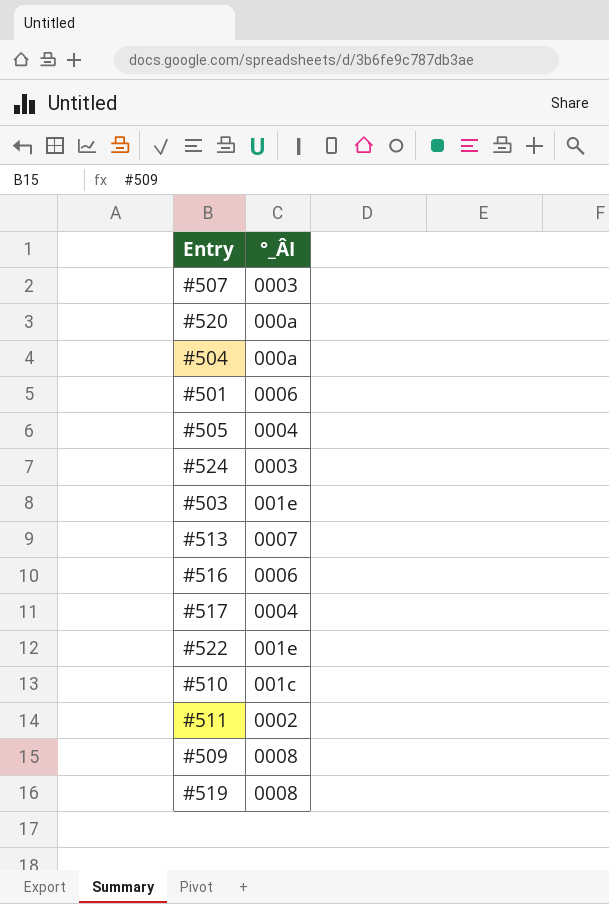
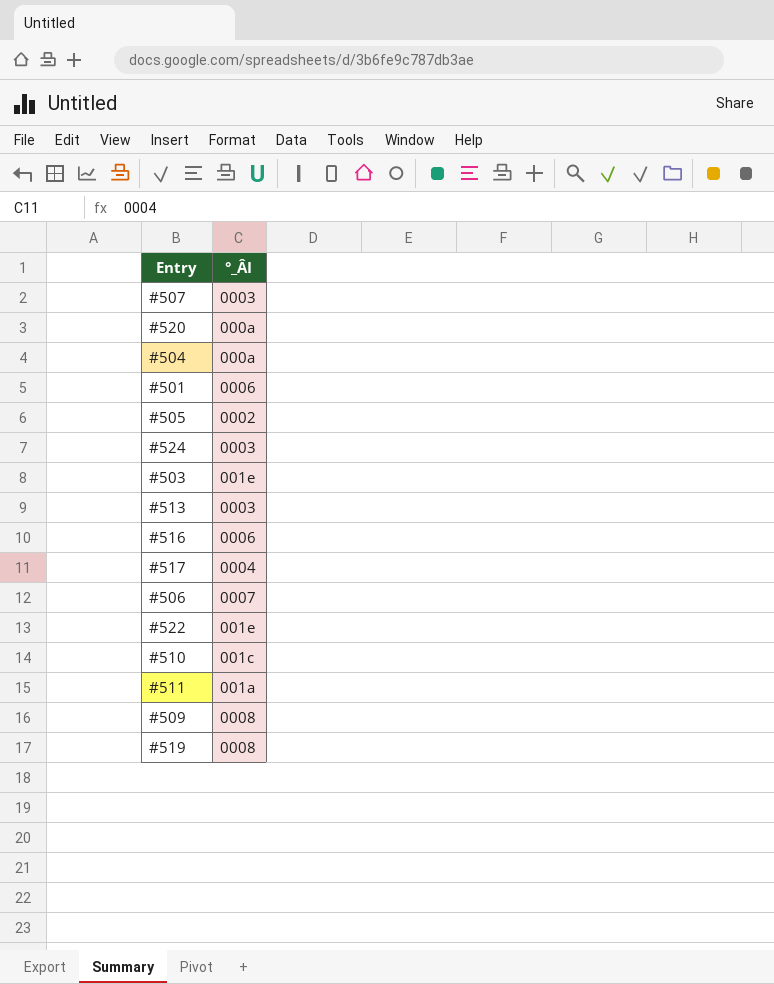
#505 | °_ÂI: 0004 -> 0002
#513 | °_ÂI: 0007 -> 0003
row #506: none -> 0007
#511 | °_ÂI: 0002 -> 001a

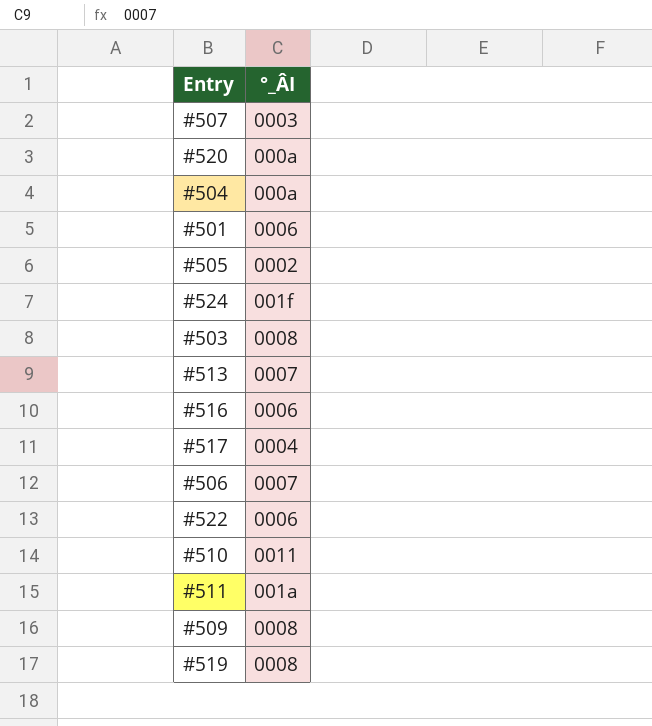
#524 | °_ÂI: 0003 -> 001f
#503 | °_ÂI: 001e -> 0008
#513 | °_ÂI: 0003 -> 0007
#522 | °_ÂI: 001e -> 0006
#510 | °_ÂI: 001c -> 0011

